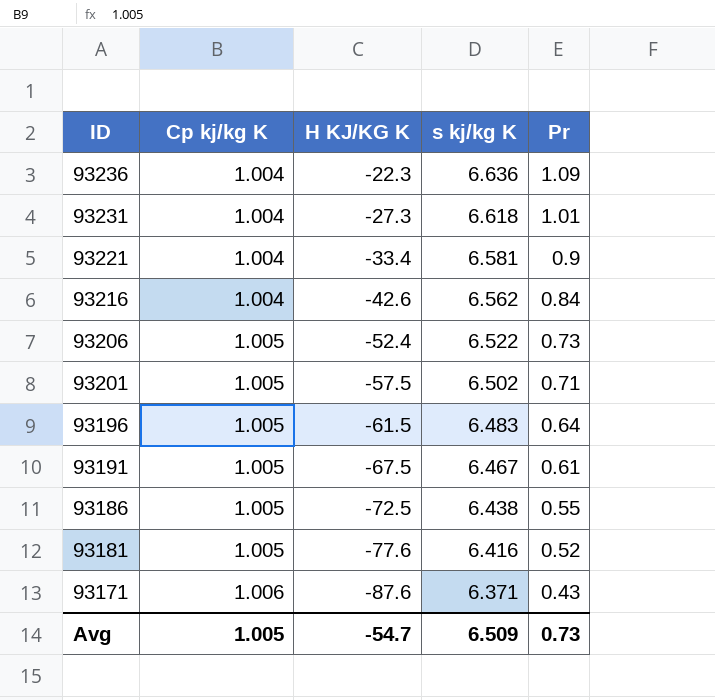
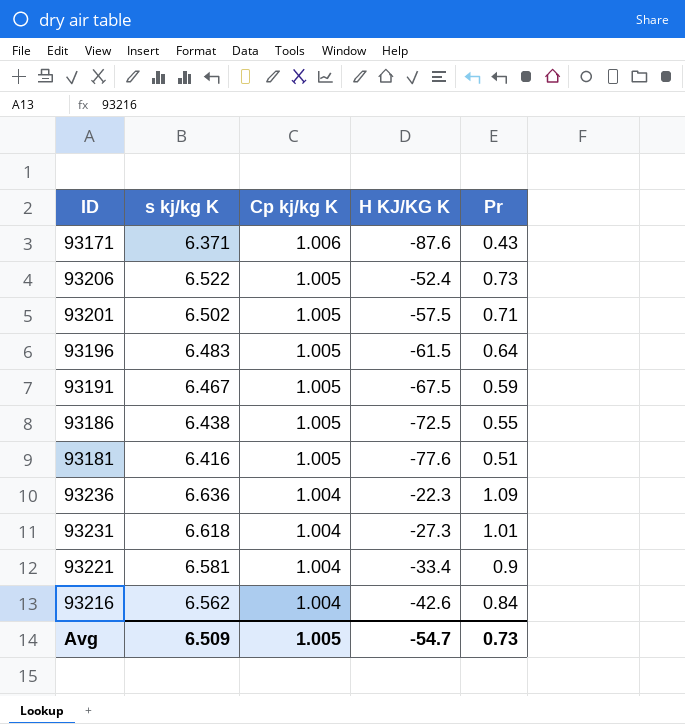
row order: ID descending -> Cp kj/kg K descending
column s kj/kg K | position: 4 -> 2
93191 | Pr: 0.61 -> 0.59
93181 | Pr: 0.52 -> 0.51

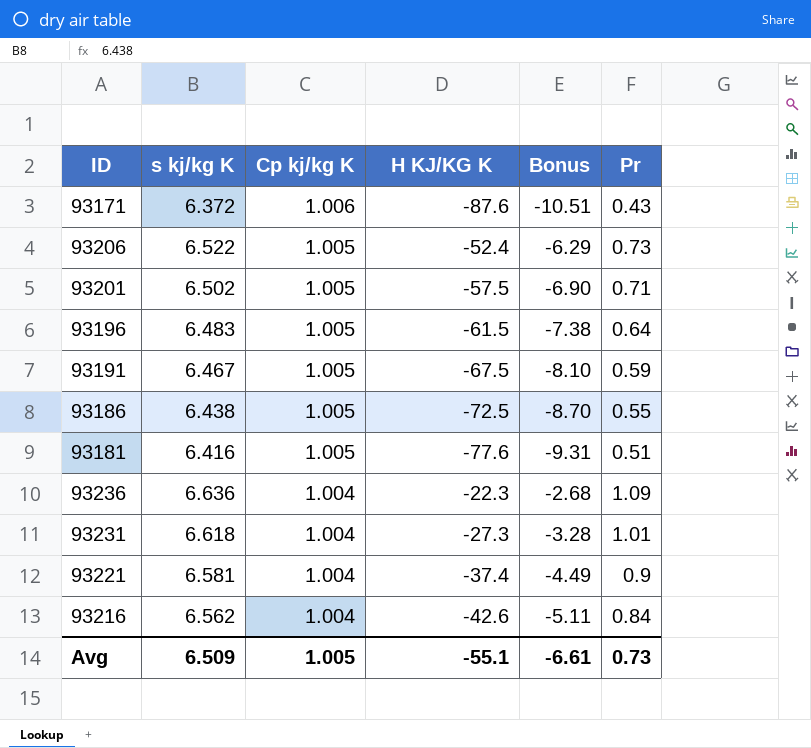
column Bonus | formula: none -> [H KJ/KG K] * 0.12
93171 | s kj/kg K: 6.371 -> 6.372
93221 | H KJ/KG K: -33.4 -> -37.4
Avg | H KJ/KG K: -54.7 -> -55.1

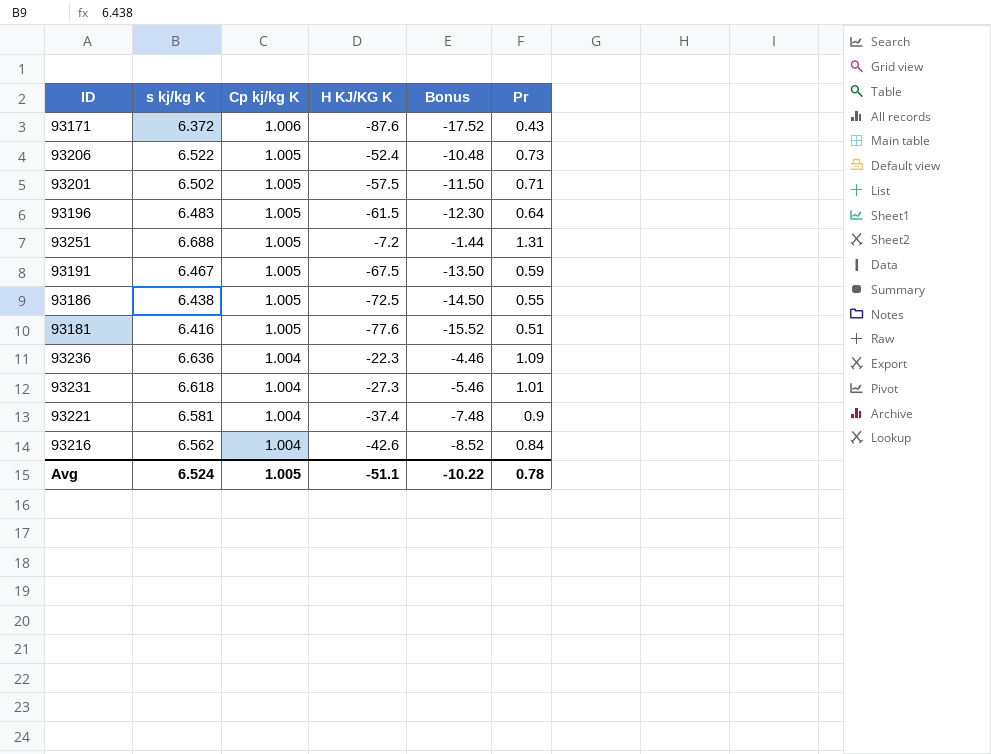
column Bonus | formula: [H KJ/KG K] * 0.12 -> [H KJ/KG K] * 0.2
row 93251: none -> 6.688 | 1.005 | -7.2 | -1.44 | 1.31
Avg | s kj/kg K: 6.509 -> 6.524
Avg | H KJ/KG K: -55.1 -> -51.1
Avg | Bonus: -6.61 -> -10.22
Avg | Pr: 0.73 -> 0.78

